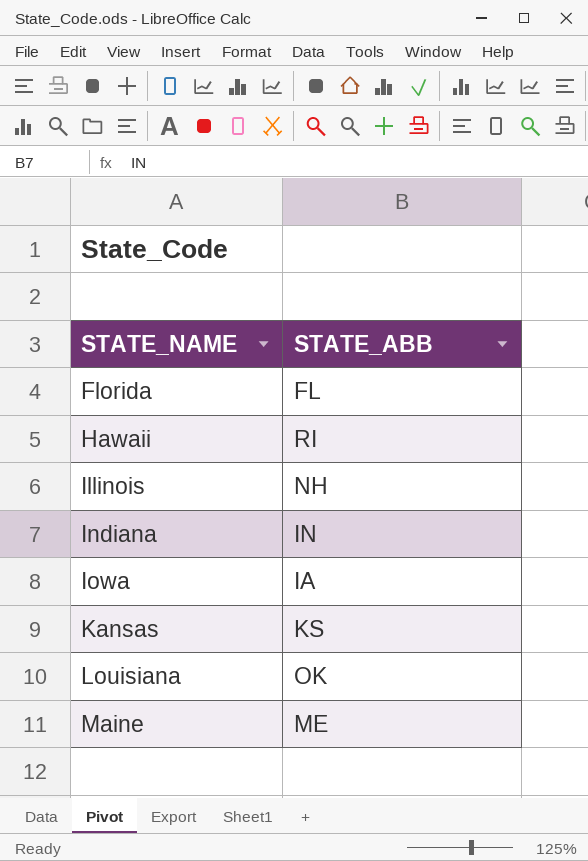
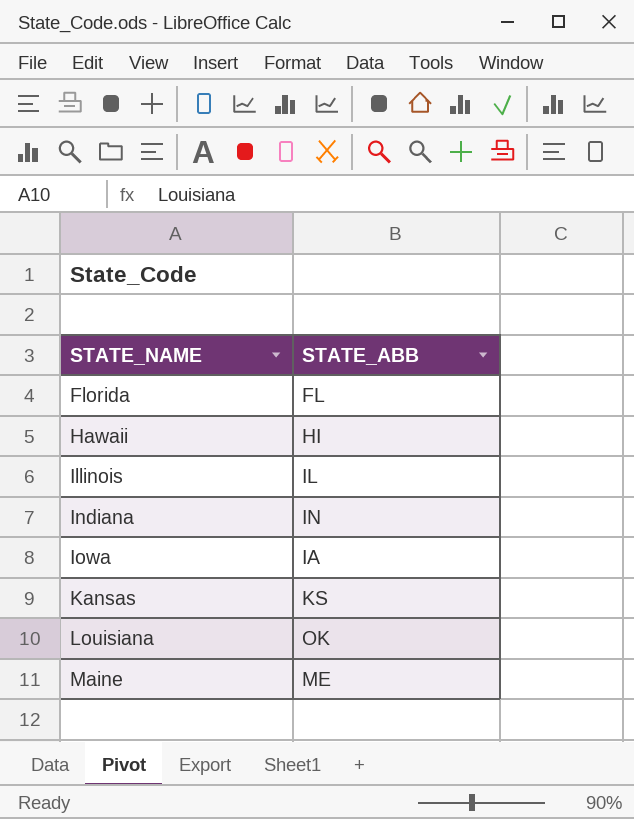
Hawaii | STATE_ABB: RI -> HI
Illinois | STATE_ABB: NH -> IL

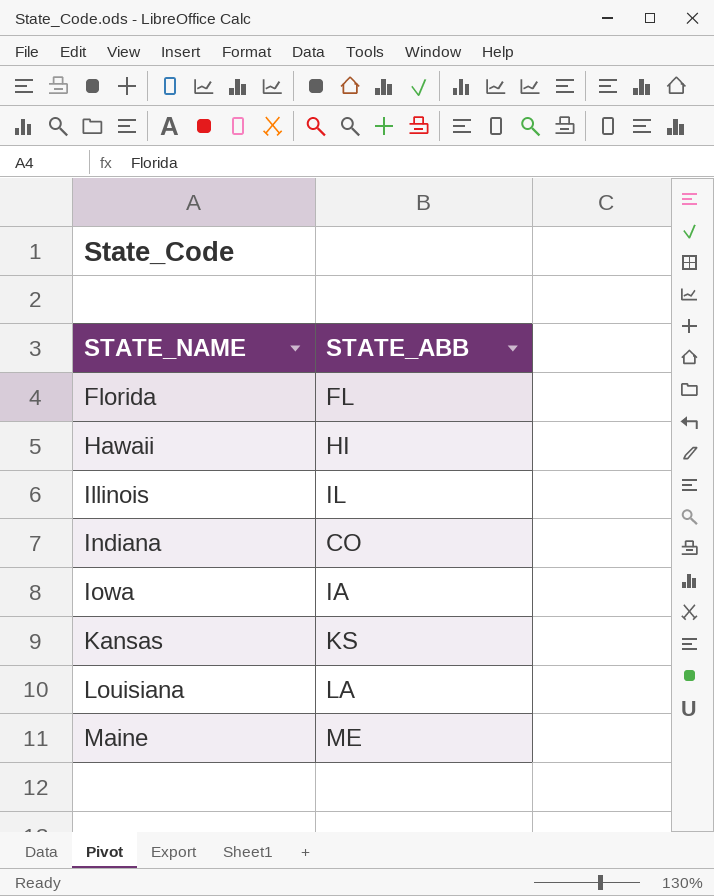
Indiana | STATE_ABB: IN -> CO
Louisiana | STATE_ABB: OK -> LA

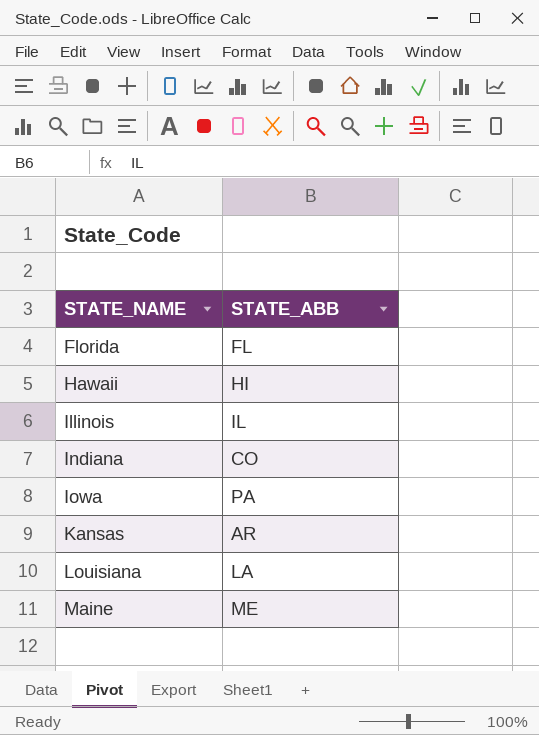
Iowa | STATE_ABB: IA -> PA
Kansas | STATE_ABB: KS -> AR

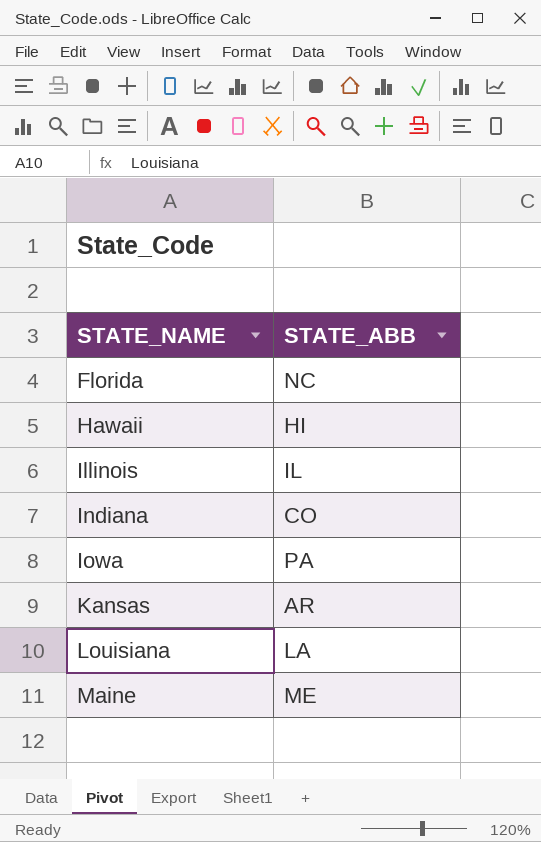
Florida | STATE_ABB: FL -> NC

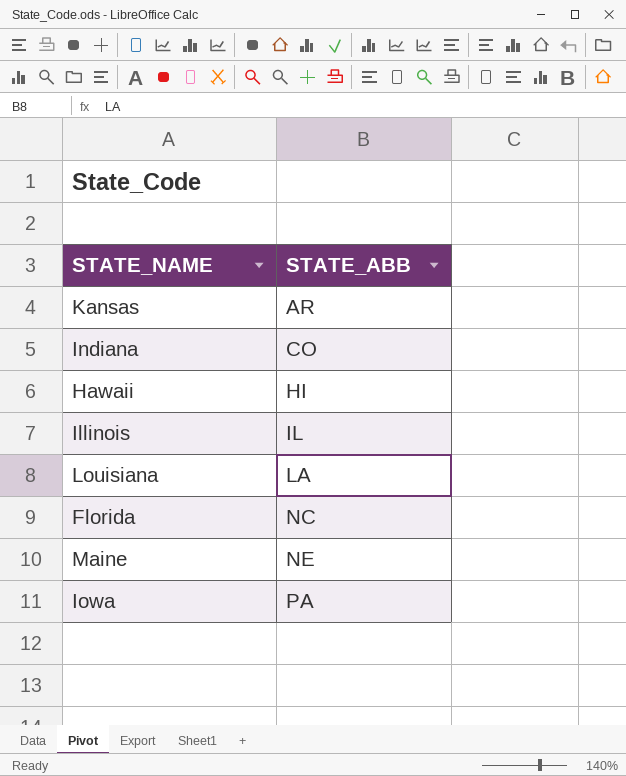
row order: STATE_NAME ascending -> STATE_ABB ascending
Maine | STATE_ABB: ME -> NE

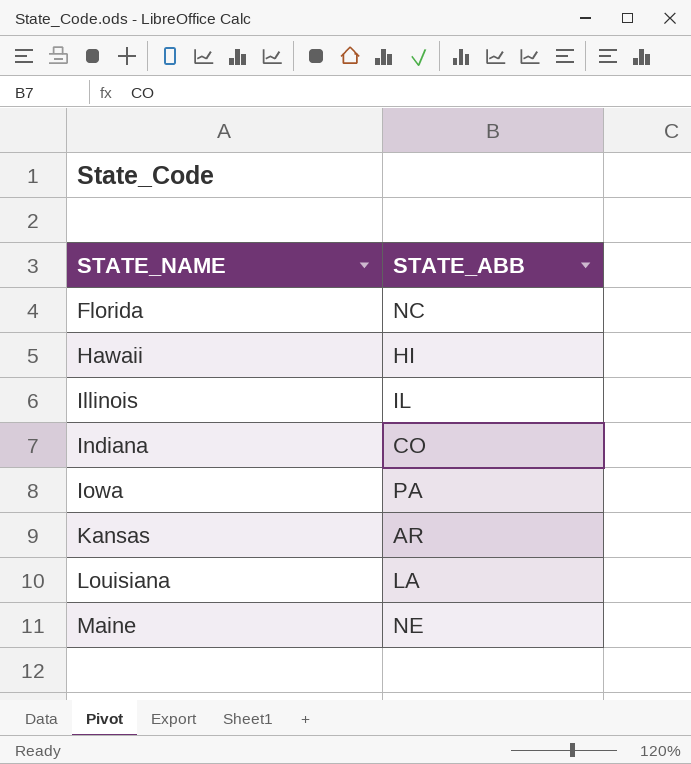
row order: STATE_ABB ascending -> STATE_NAME ascending

